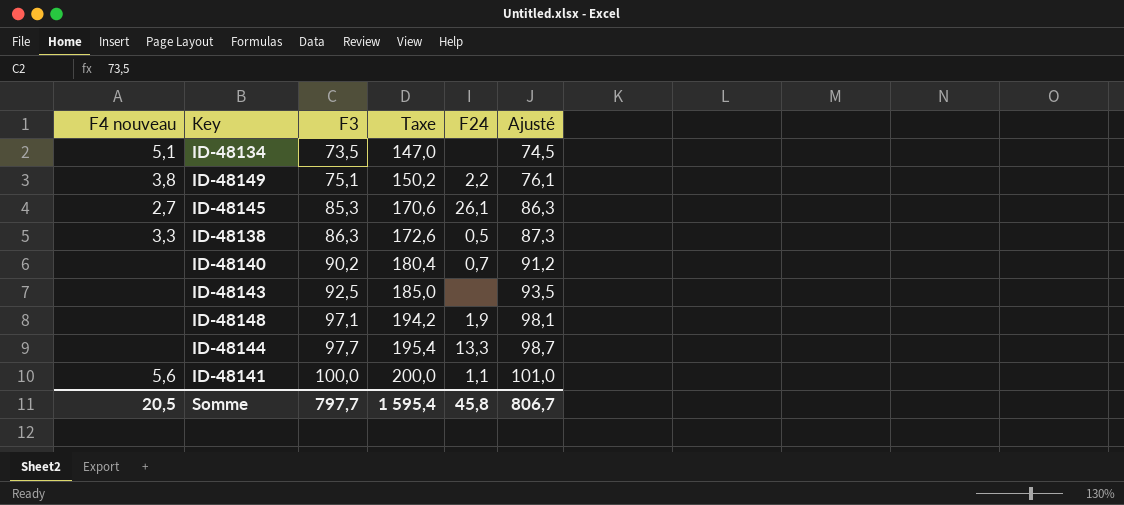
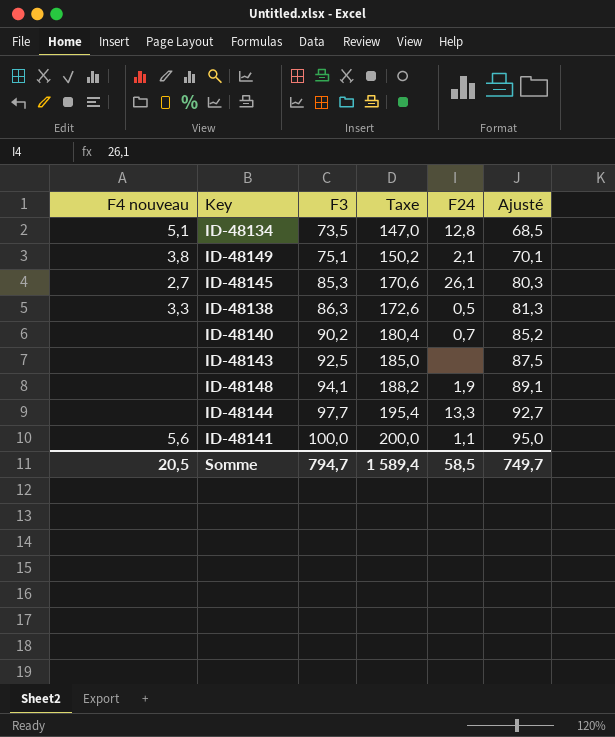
column Ajusté | formula: [F3] + 1 -> [F3] - 5
ID-48134 | F24: none -> 12,8
ID-48149 | F24: 2,2 -> 2,1
ID-48148 | F3: 97,1 -> 94,1
ID-48148 | Taxe: 194,2 -> 188,2
Somme | F3: 797,7 -> 794,7
Somme | Taxe: 1 595,4 -> 1 589,4
Somme | F24: 45,8 -> 58,5
Somme | Ajusté: 806,7 -> 749,7

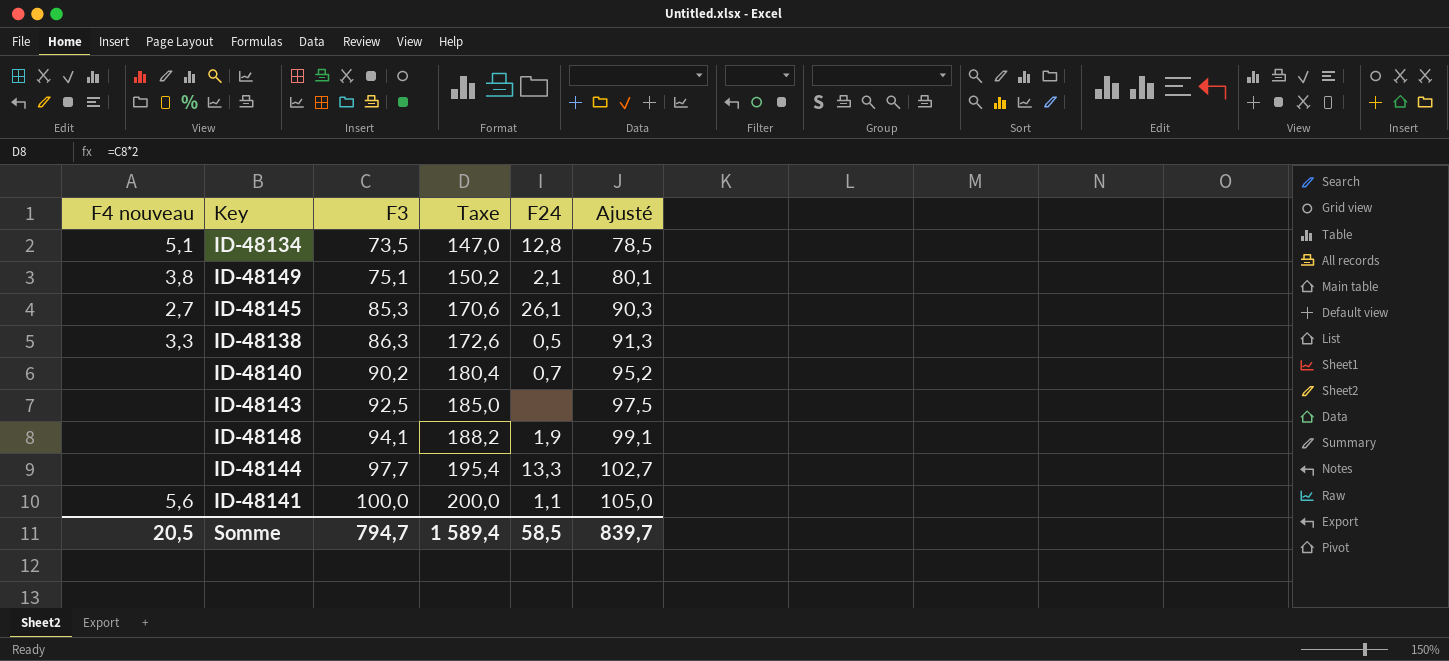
column Ajusté | formula: [F3] - 5 -> [F3] + 5
Somme | Ajusté: 749,7 -> 839,7

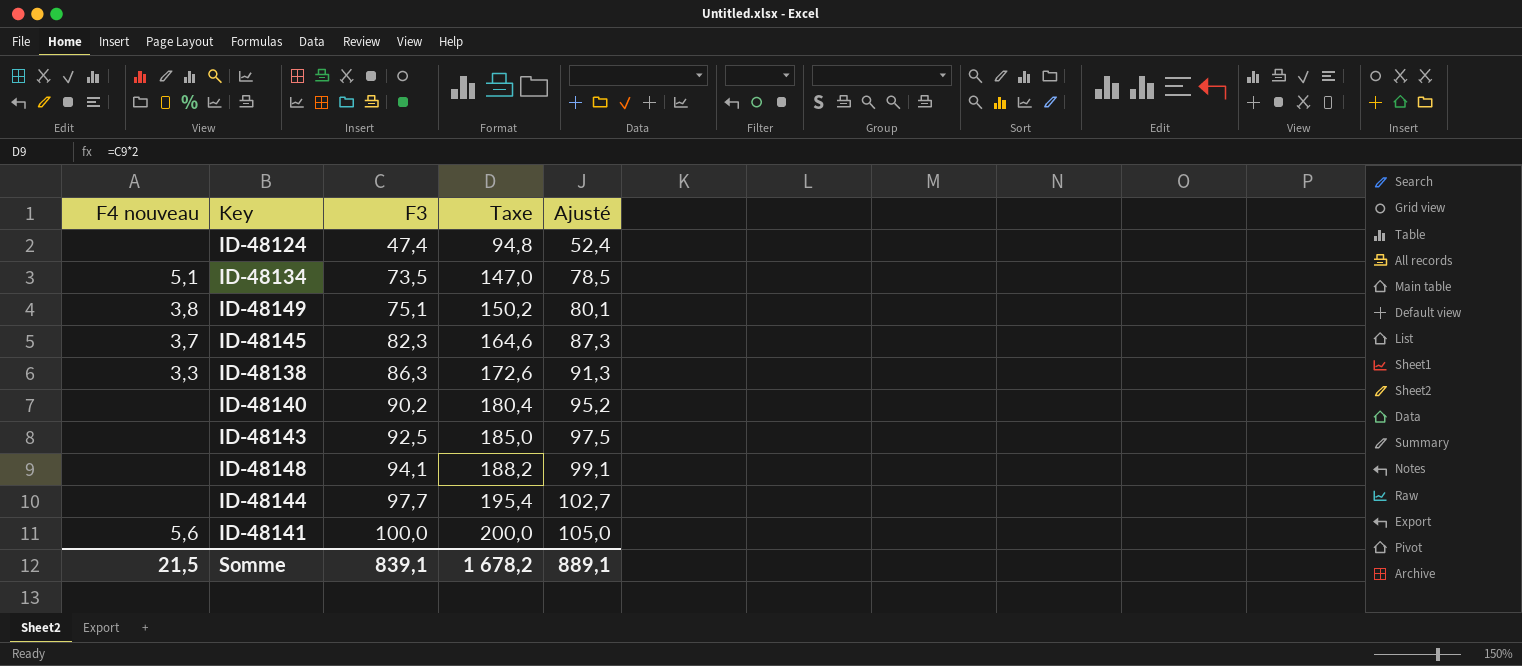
column F24 | position: 5 -> none
row ID-48124: none -> none | 47,4 | 94,8 | 52,4
ID-48145 | F4 nouveau: 2,7 -> 3,7
ID-48145 | F3: 85,3 -> 82,3
ID-48145 | Taxe: 170,6 -> 164,6
ID-48145 | Ajusté: 90,3 -> 87,3
Somme | F4 nouveau: 20,5 -> 21,5
Somme | F3: 794,7 -> 839,1
Somme | Taxe: 1 589,4 -> 1 678,2
Somme | Ajusté: 839,7 -> 889,1

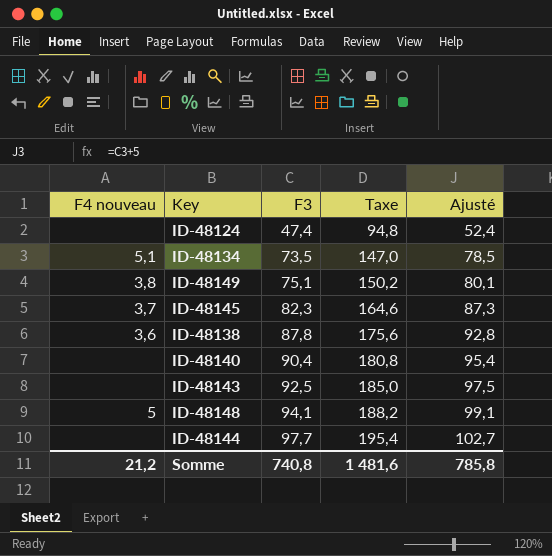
row ID-48141: 5,6 | 100,0 | 200,0 | 105,0 -> none
ID-48138 | F4 nouveau: 3,3 -> 3,6
ID-48138 | F3: 86,3 -> 87,8
ID-48138 | Taxe: 172,6 -> 175,6
ID-48138 | Ajusté: 91,3 -> 92,8
ID-48140 | F3: 90,2 -> 90,4
ID-48140 | Taxe: 180,4 -> 180,8
ID-48140 | Ajusté: 95,2 -> 95,4
ID-48148 | F4 nouveau: none -> 5
Somme | F4 nouveau: 21,5 -> 21,2
Somme | F3: 839,1 -> 740,8
Somme | Taxe: 1 678,2 -> 1 481,6
Somme | Ajusté: 889,1 -> 785,8

